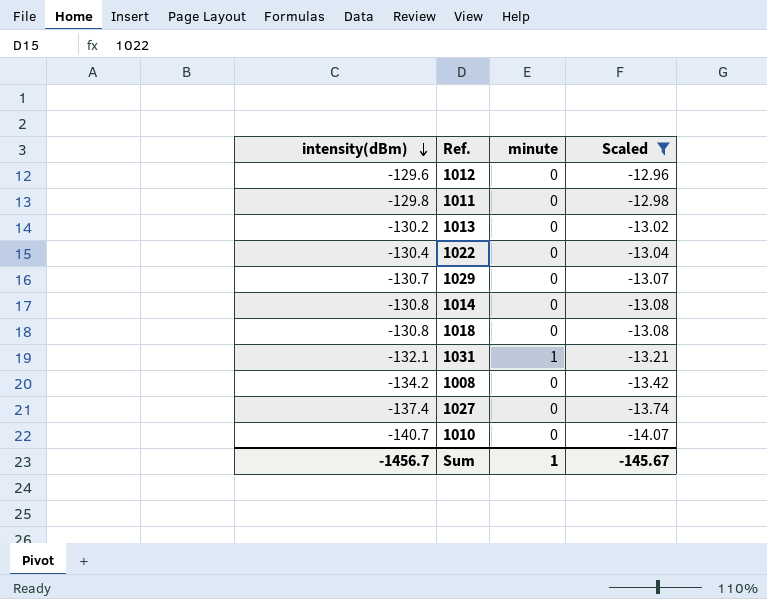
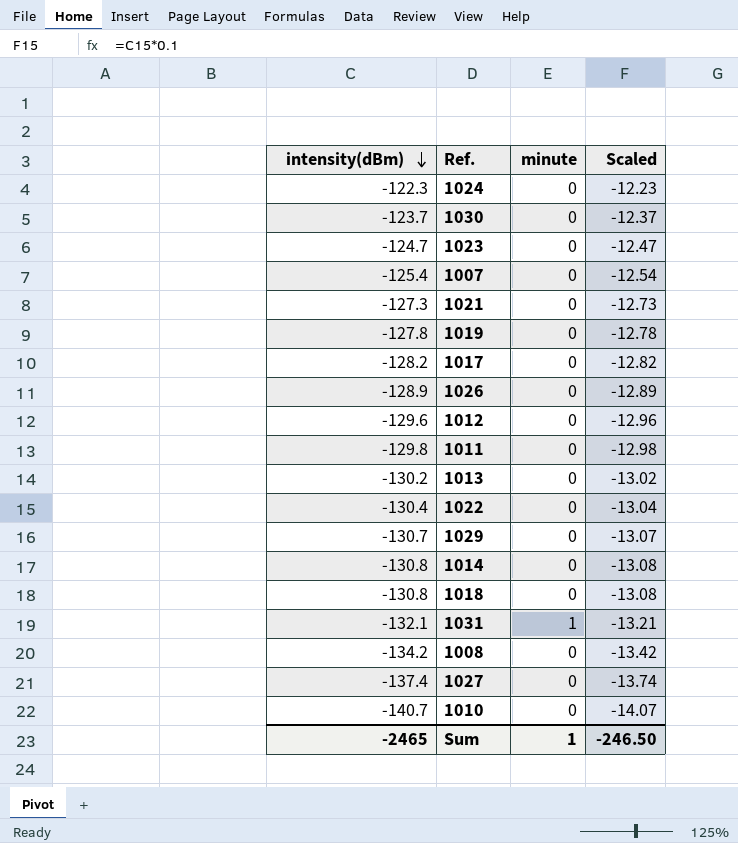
filter: Scaled <= -12.96 -> none
Sum | intensity(dBm): -1456.7 -> -2465
Sum | Scaled: -145.67 -> -246.50

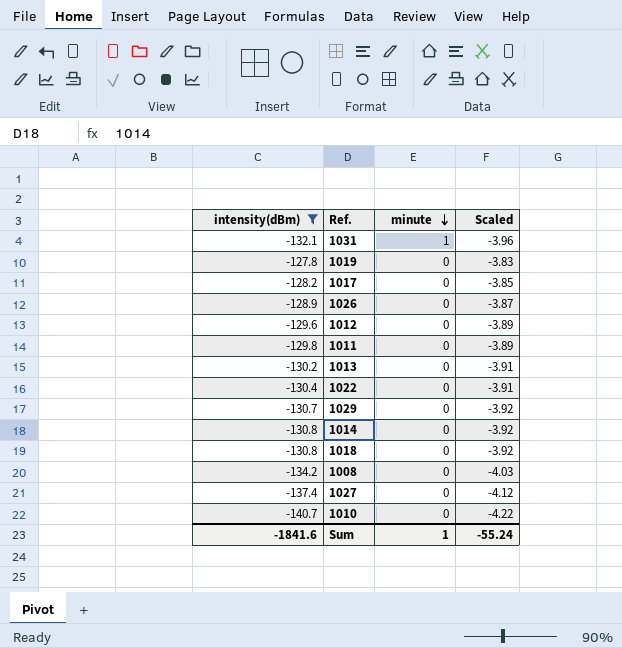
filter: none -> intensity(dBm) <= -127.8
row order: intensity(dBm) descending -> minute descending
column Scaled | formula: [intensity(dBm)] * 0.1 -> [intensity(dBm)] * 0.03
Sum | intensity(dBm): -2465 -> -1841.6
Sum | Scaled: -246.50 -> -55.24

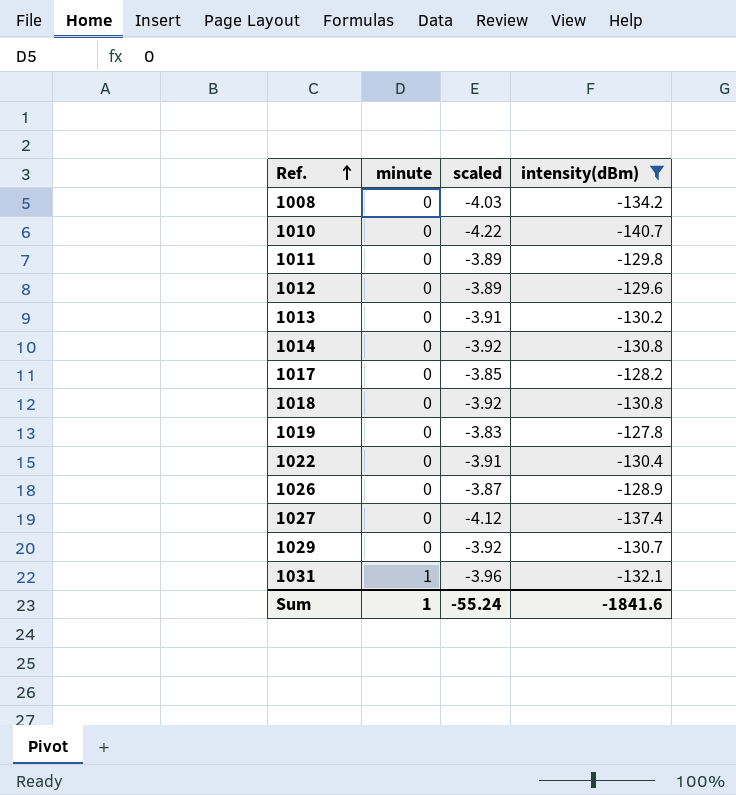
row order: minute descending -> Ref. ascending
column name: Scaled -> scaled
column intensity(dBm) | position: 1 -> 4

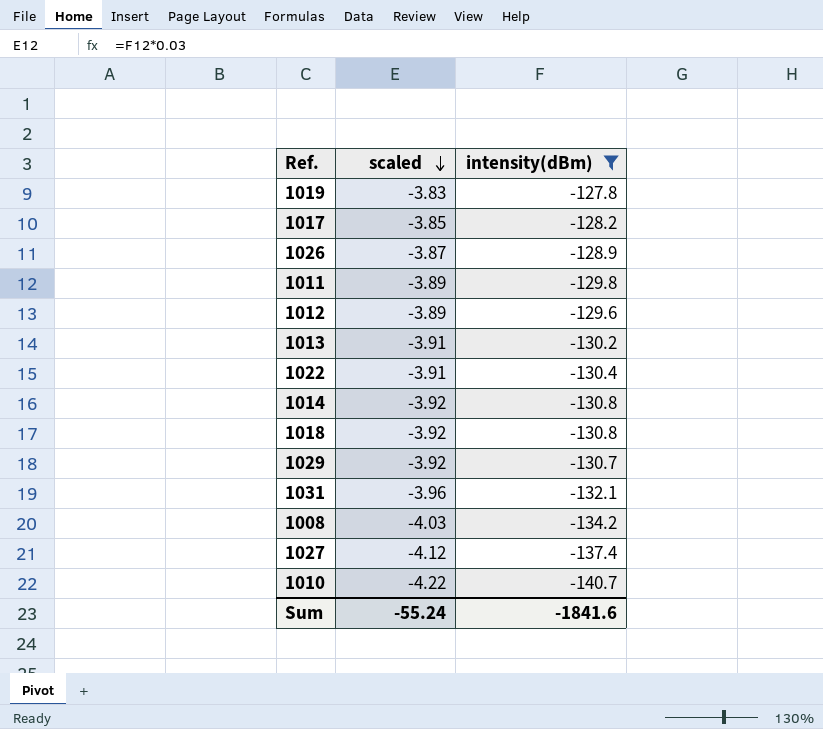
row order: Ref. ascending -> scaled descending
column minute | position: 2 -> none

